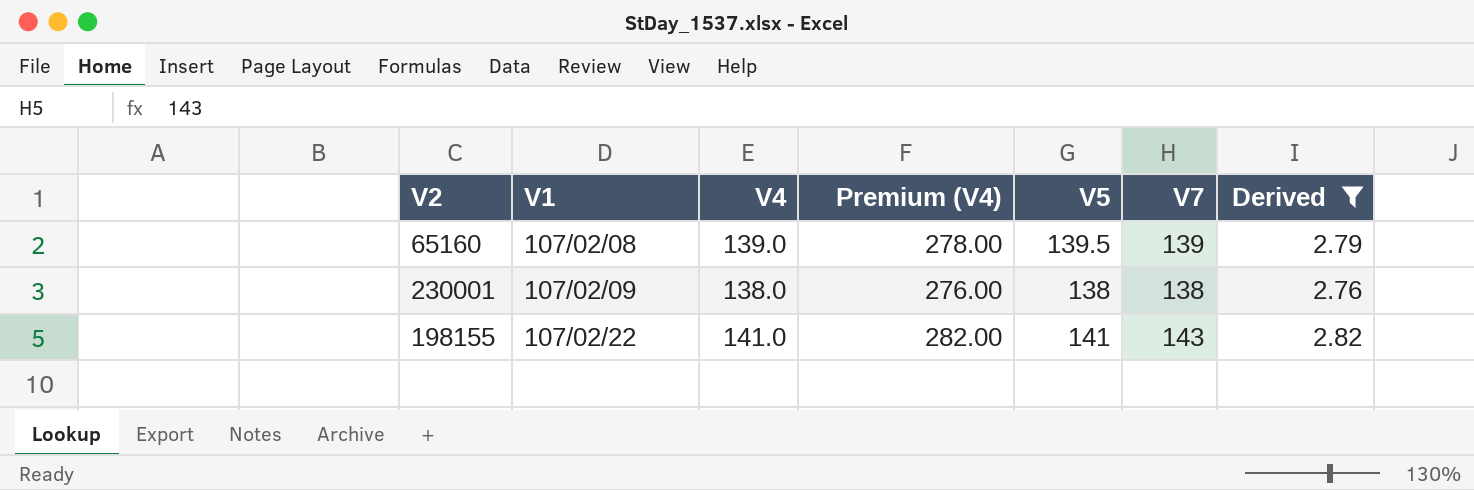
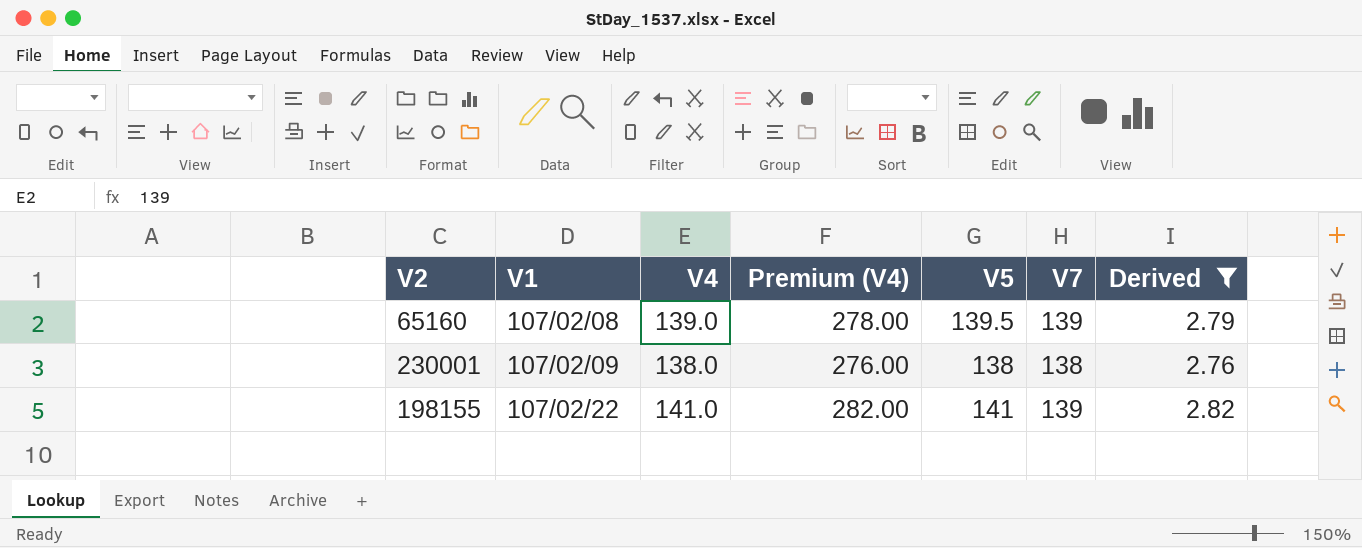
198155 | V7: 143 -> 139

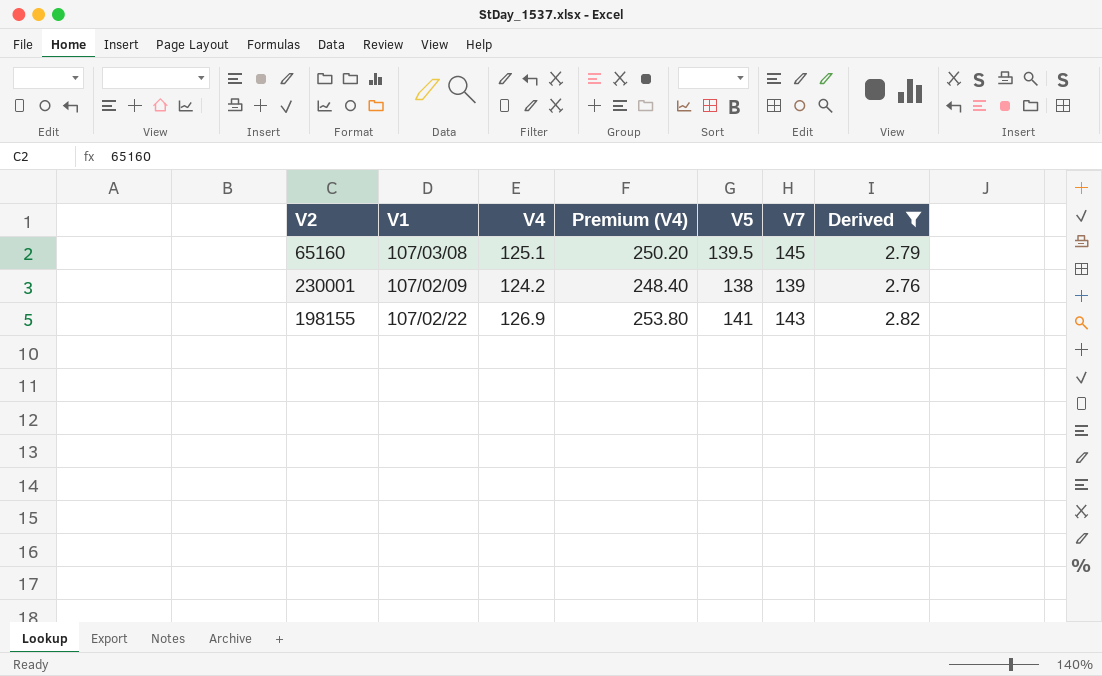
65160 | V1: 107/02/08 -> 107/03/08
65160 | V4: 139.0 -> 125.1
65160 | Premium (V4): 278.00 -> 250.20
65160 | V7: 139 -> 145
230001 | V4: 138.0 -> 124.2
230001 | Premium (V4): 276.00 -> 248.40
230001 | V7: 138 -> 139
198155 | V4: 141.0 -> 126.9
198155 | Premium (V4): 282.00 -> 253.80
198155 | V7: 139 -> 143

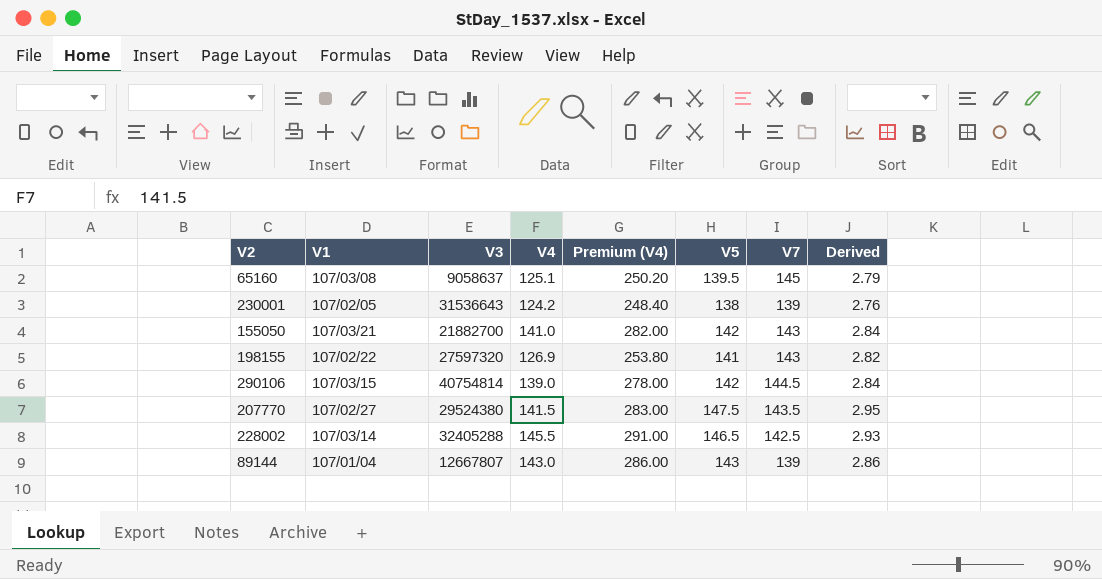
filter: Derived <= 2.82 -> none
column V3 | position: none -> 3
230001 | V1: 107/02/09 -> 107/02/05

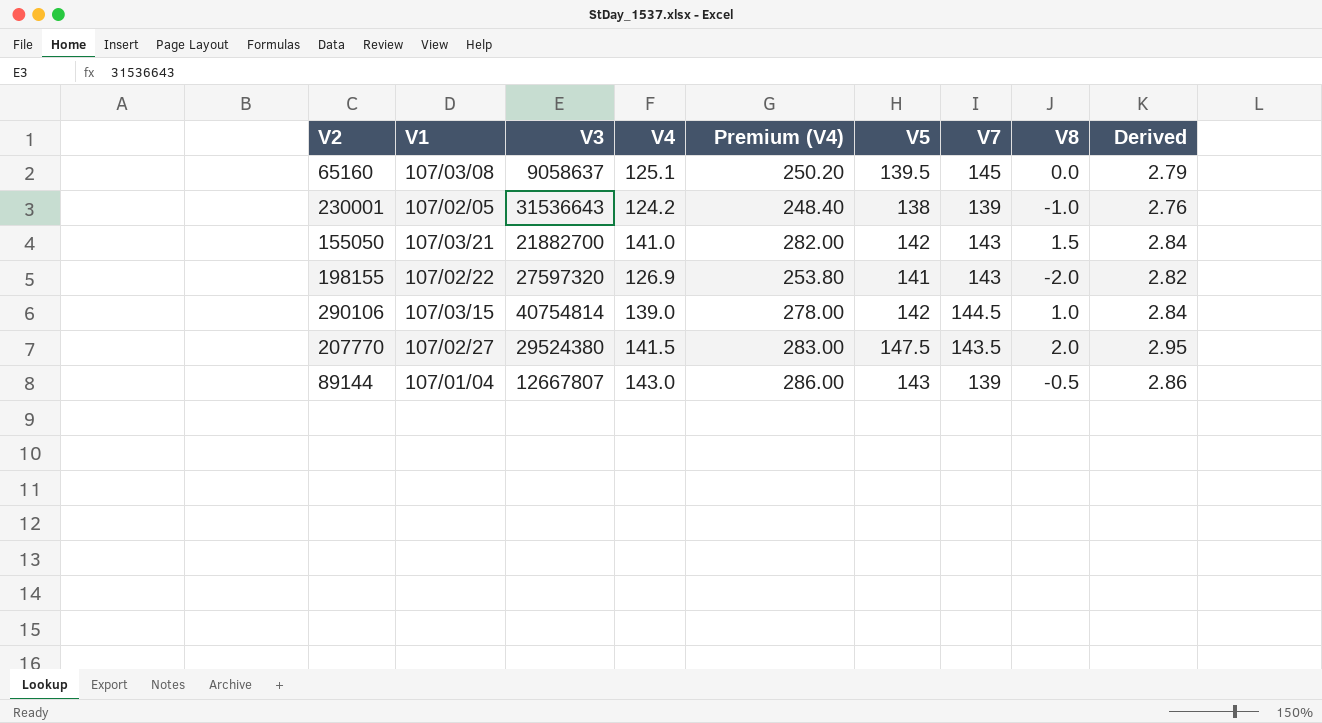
column V8 | position: none -> 8
row 228002: 107/03/14 | 32405288 | 145.5 | 291.00 | 146.5 | 142.5 | 2.93 -> none

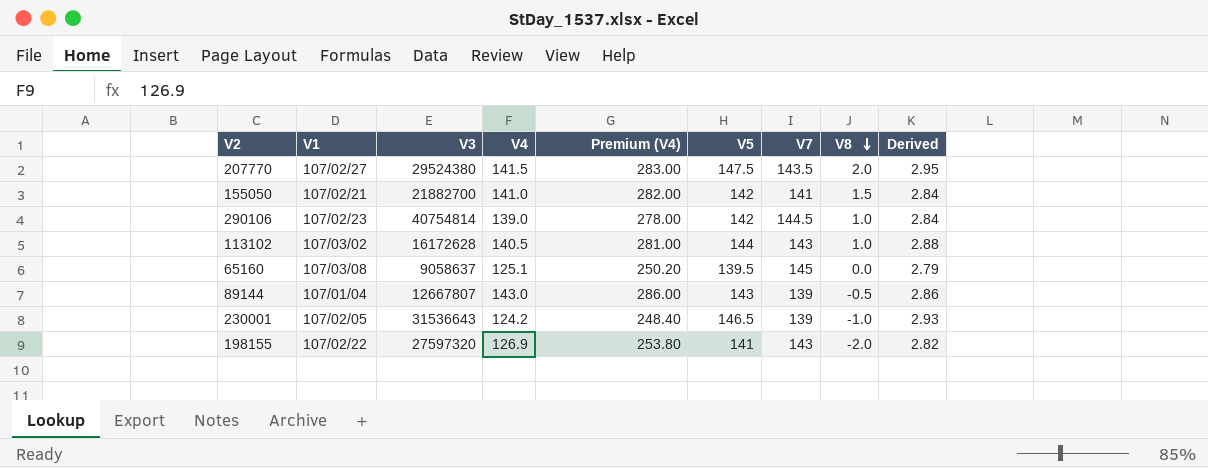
row order: none -> V8 descending
155050 | V1: 107/03/21 -> 107/02/21
155050 | V7: 143 -> 141
290106 | V1: 107/03/15 -> 107/02/23
row 113102: none -> 107/03/02 | 16172628 | 140.5 | 281.00 | 144 | 143 | 1.0 | 2.88
230001 | V5: 138 -> 146.5
230001 | Derived: 2.76 -> 2.93

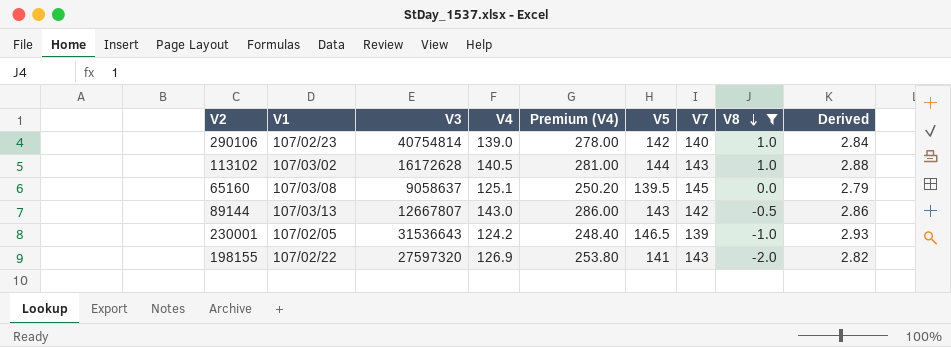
filter: none -> V8 <= 1.0
290106 | V7: 144.5 -> 140
89144 | V1: 107/01/04 -> 107/03/13
89144 | V7: 139 -> 142

